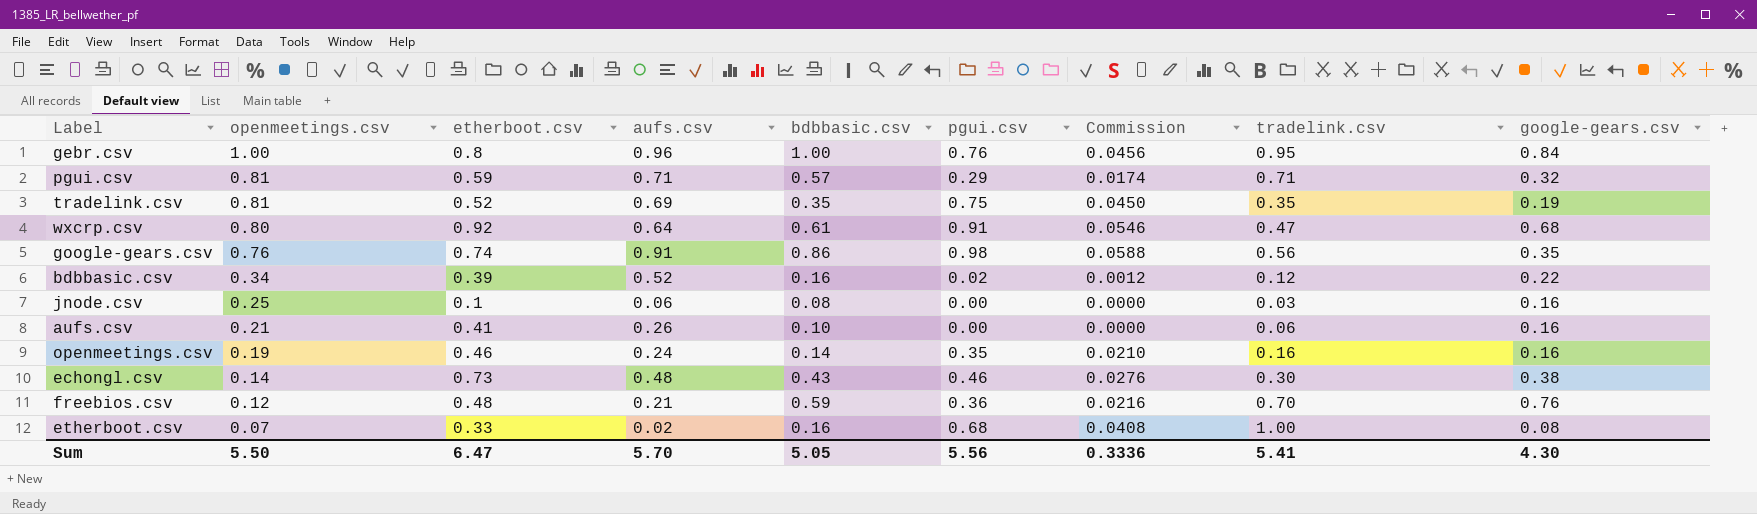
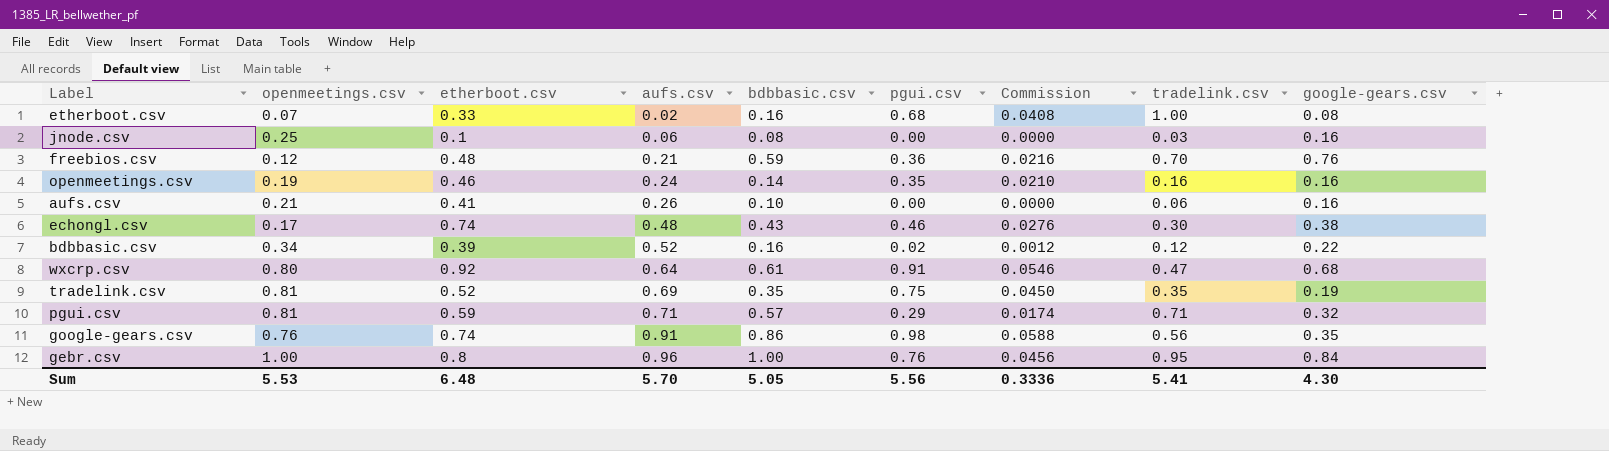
row order: openmeetings.csv descending -> aufs.csv ascending
echongl.csv | openmeetings.csv: 0.14 -> 0.17
echongl.csv | etherboot.csv: 0.73 -> 0.74
Sum | openmeetings.csv: 5.50 -> 5.53
Sum | etherboot.csv: 6.47 -> 6.48

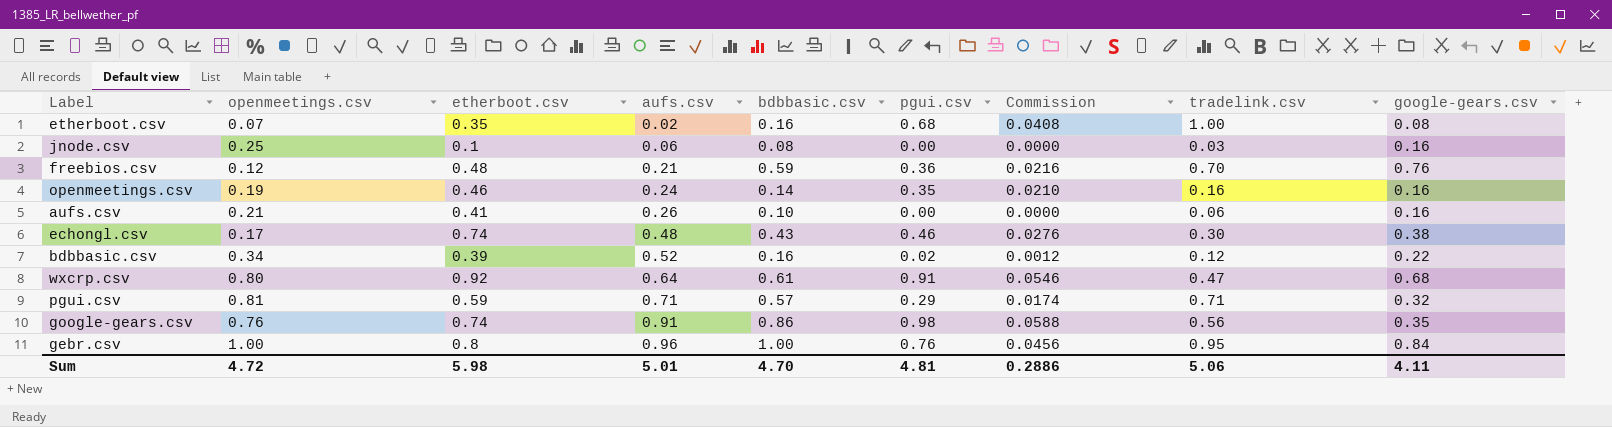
row tradelink.csv: 0.81 | 0.52 | 0.69 | 0.35 | 0.75 | 0.0450 | 0.35 | 0.19 -> none
etherboot.csv | etherboot.csv: 0.33 -> 0.35
Sum | openmeetings.csv: 5.53 -> 4.72
Sum | etherboot.csv: 6.48 -> 5.98
Sum | aufs.csv: 5.70 -> 5.01
Sum | bdbbasic.csv: 5.05 -> 4.70
Sum | pgui.csv: 5.56 -> 4.81
Sum | Commission: 0.3336 -> 0.2886
Sum | tradelink.csv: 5.41 -> 5.06
Sum | google-gears.csv: 4.30 -> 4.11

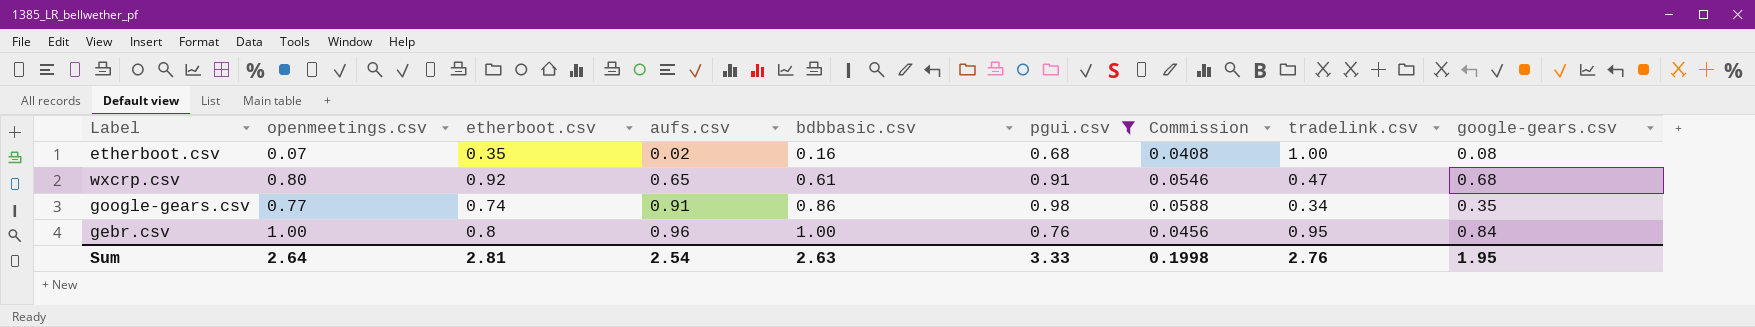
filter: none -> pgui.csv >= 0.68
wxcrp.csv | aufs.csv: 0.64 -> 0.65
google-gears.csv | openmeetings.csv: 0.76 -> 0.77
google-gears.csv | tradelink.csv: 0.56 -> 0.34
Sum | openmeetings.csv: 4.72 -> 2.64
Sum | etherboot.csv: 5.98 -> 2.81
Sum | aufs.csv: 5.01 -> 2.54
Sum | bdbbasic.csv: 4.70 -> 2.63
Sum | pgui.csv: 4.81 -> 3.33
Sum | Commission: 0.2886 -> 0.1998
Sum | tradelink.csv: 5.06 -> 2.76
Sum | google-gears.csv: 4.11 -> 1.95

